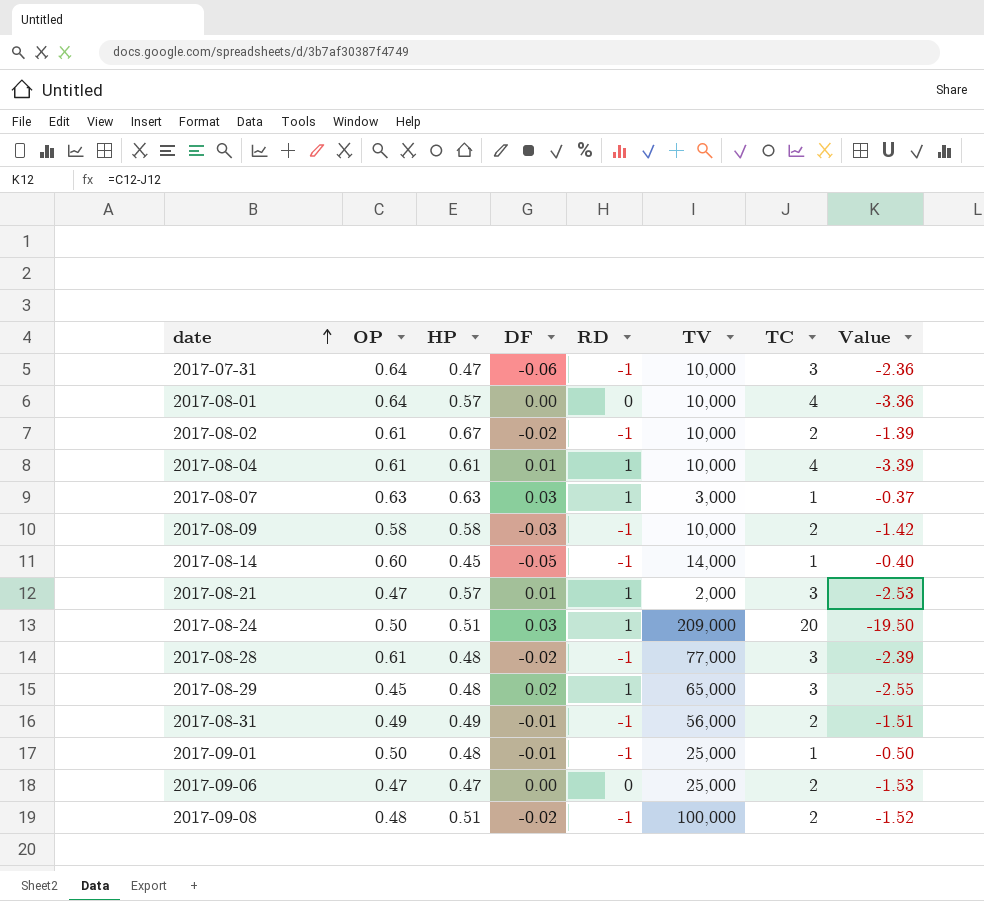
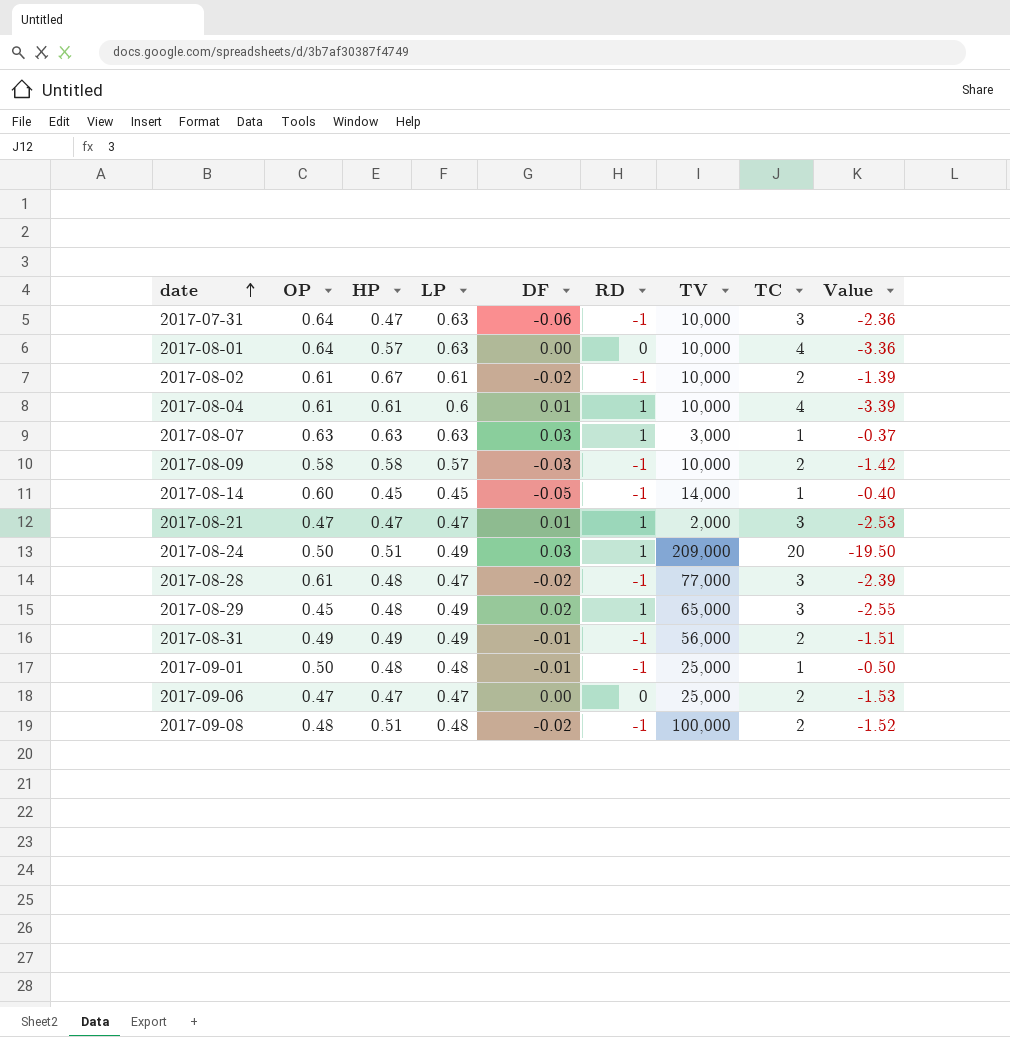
column LP | position: none -> 4
2017-08-21 | HP: 0.57 -> 0.47

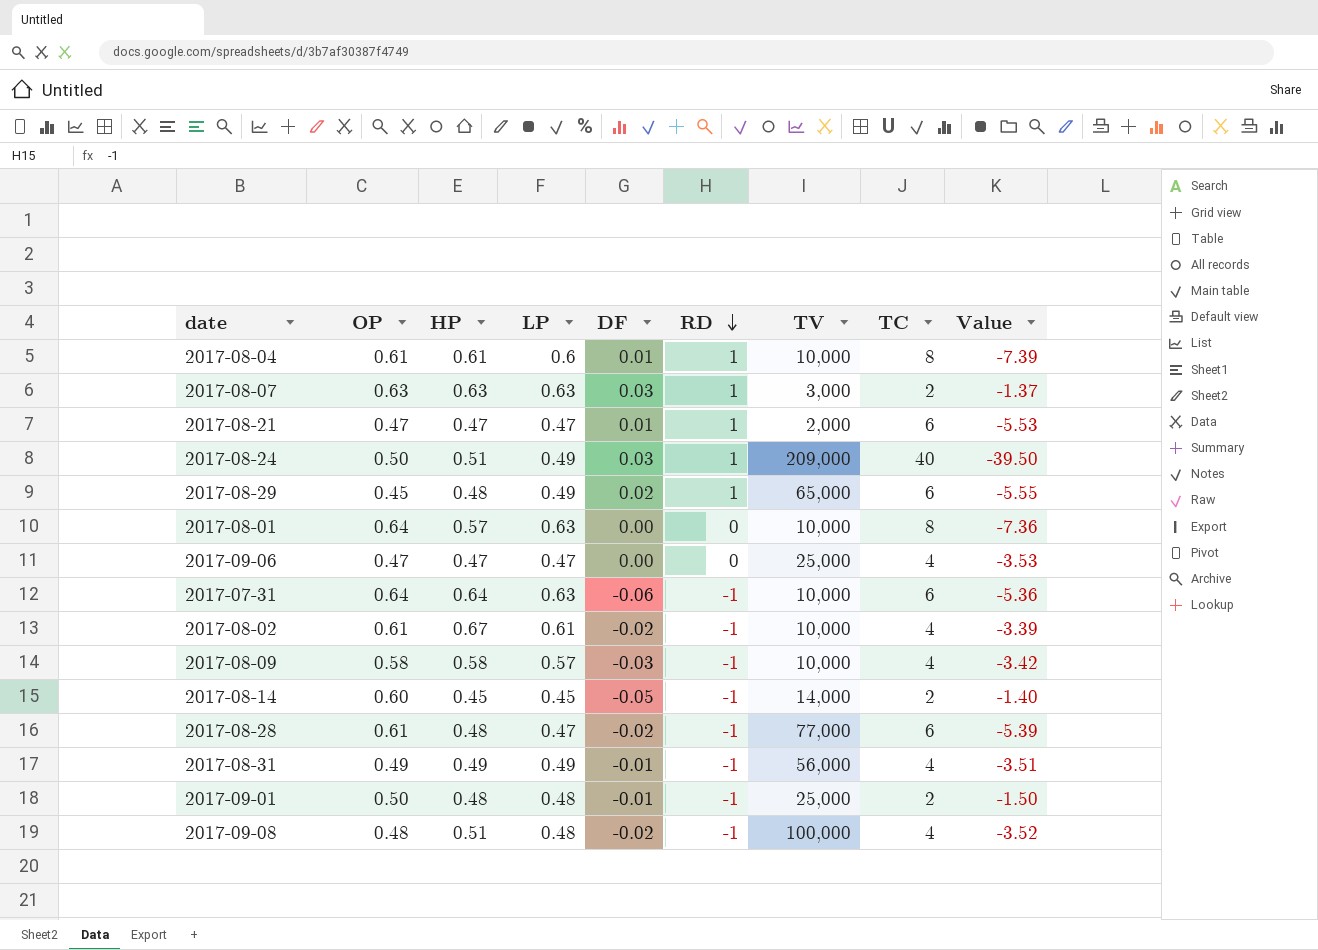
row order: date ascending -> RD descending
2017-08-04 | TC: 4 -> 8
2017-08-04 | Value: -3.39 -> -7.39
2017-08-07 | TC: 1 -> 2
2017-08-07 | Value: -0.37 -> -1.37
2017-08-21 | TC: 3 -> 6
2017-08-21 | Value: -2.53 -> -5.53
2017-08-24 | TC: 20 -> 40
2017-08-24 | Value: -19.50 -> -39.50
2017-08-29 | TC: 3 -> 6
2017-08-29 | Value: -2.55 -> -5.55
2017-08-01 | TC: 4 -> 8
2017-08-01 | Value: -3.36 -> -7.36
2017-09-06 | TC: 2 -> 4
2017-09-06 | Value: -1.53 -> -3.53
2017-07-31 | HP: 0.47 -> 0.64
2017-07-31 | TC: 3 -> 6
2017-07-31 | Value: -2.36 -> -5.36
2017-08-02 | TC: 2 -> 4
2017-08-02 | Value: -1.39 -> -3.39
2017-08-09 | TC: 2 -> 4
2017-08-09 | Value: -1.42 -> -3.42
2017-08-14 | TC: 1 -> 2
2017-08-14 | Value: -0.40 -> -1.40
2017-08-28 | TC: 3 -> 6
2017-08-28 | Value: -2.39 -> -5.39
2017-08-31 | TC: 2 -> 4
2017-08-31 | Value: -1.51 -> -3.51
2017-09-01 | TC: 1 -> 2
2017-09-01 | Value: -0.50 -> -1.50
2017-09-08 | TC: 2 -> 4
2017-09-08 | Value: -1.52 -> -3.52

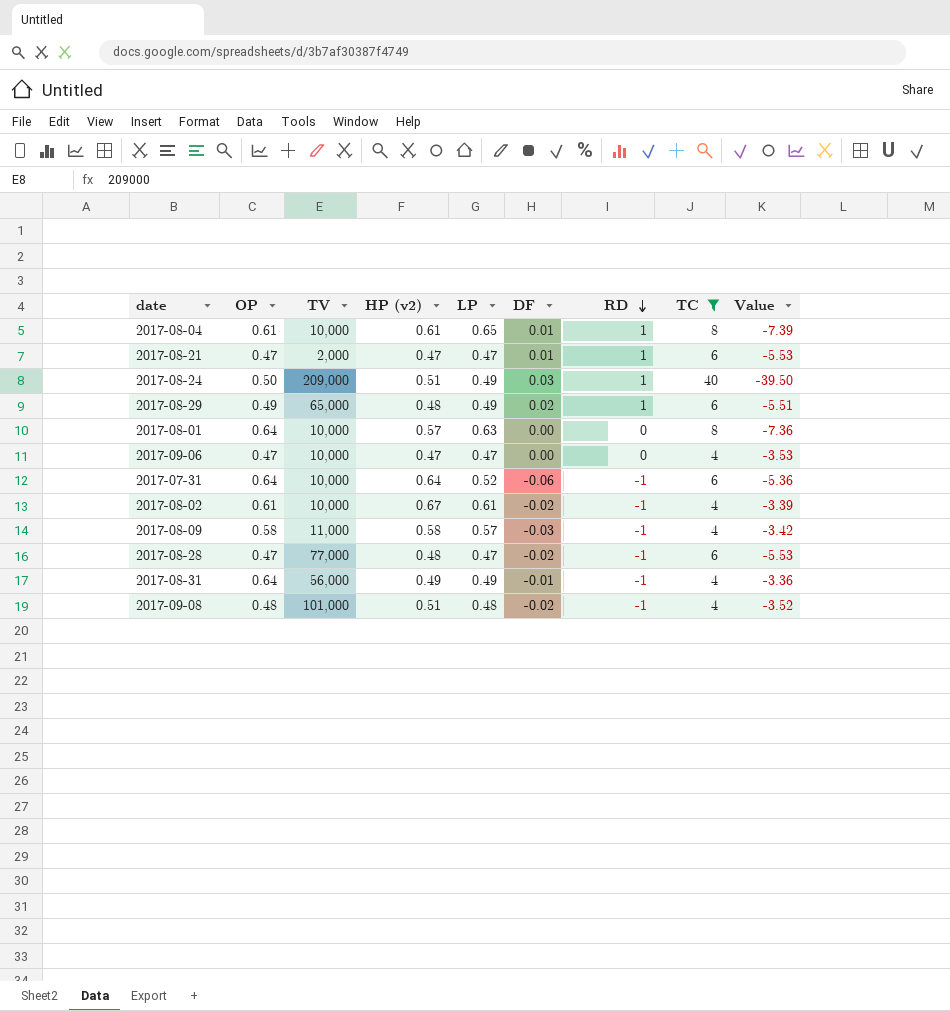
filter: none -> TC != 2
column TV | position: 7 -> 3
column name: HP -> HP (v2)
2017-08-04 | LP: 0.6 -> 0.65
2017-08-29 | OP: 0.45 -> 0.49
2017-08-29 | Value: -5.55 -> -5.51
2017-09-06 | TV: 25,000 -> 10,000
2017-07-31 | LP: 0.63 -> 0.52
2017-08-09 | TV: 10,000 -> 11,000
2017-08-28 | OP: 0.61 -> 0.47
2017-08-28 | Value: -5.39 -> -5.53
2017-08-31 | OP: 0.49 -> 0.64
2017-08-31 | Value: -3.51 -> -3.36
2017-09-08 | TV: 100,000 -> 101,000

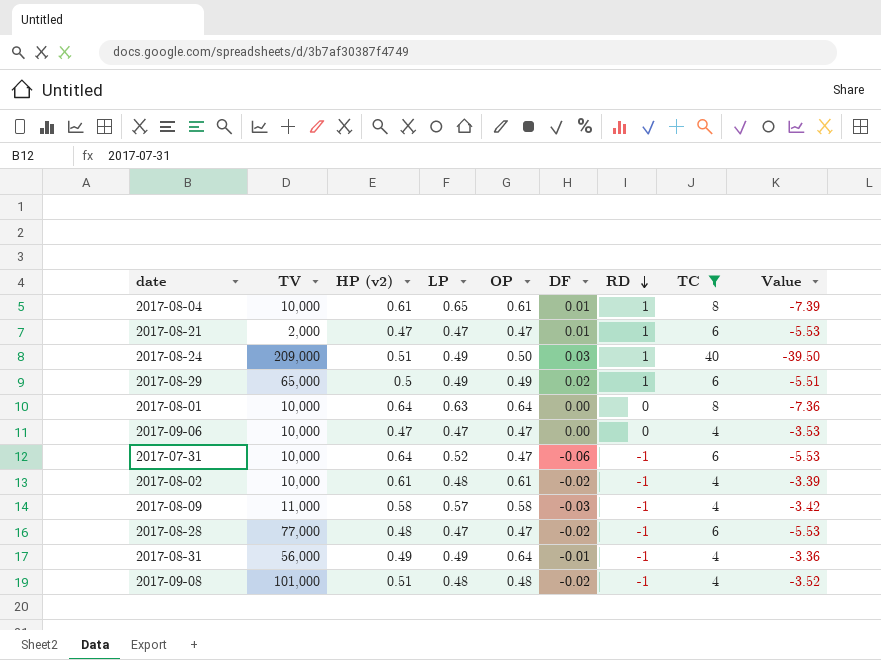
column OP | position: 2 -> 5
2017-08-29 | HP (v2): 0.48 -> 0.5
2017-08-01 | HP (v2): 0.57 -> 0.64
2017-07-31 | OP: 0.64 -> 0.47
2017-07-31 | Value: -5.36 -> -5.53
2017-08-02 | HP (v2): 0.67 -> 0.61
2017-08-02 | LP: 0.61 -> 0.48

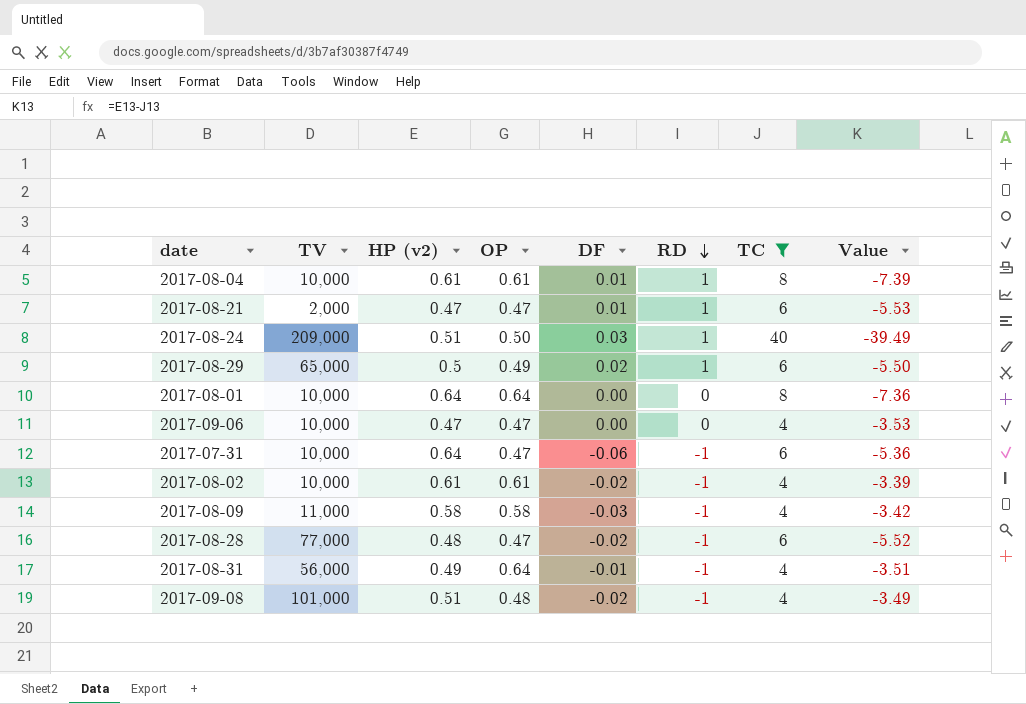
column LP | position: 4 -> none
column Value | formula: [OP] - [TC] -> [HP (v2)] - [TC]

